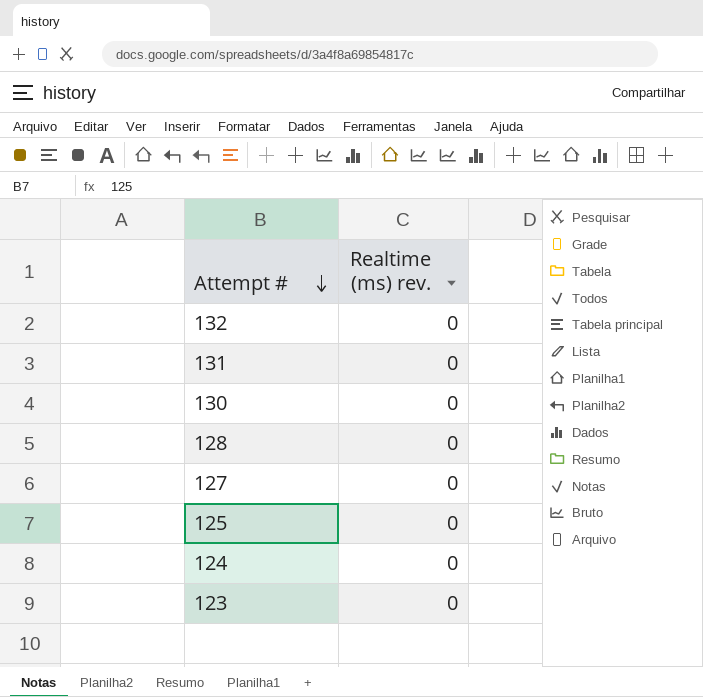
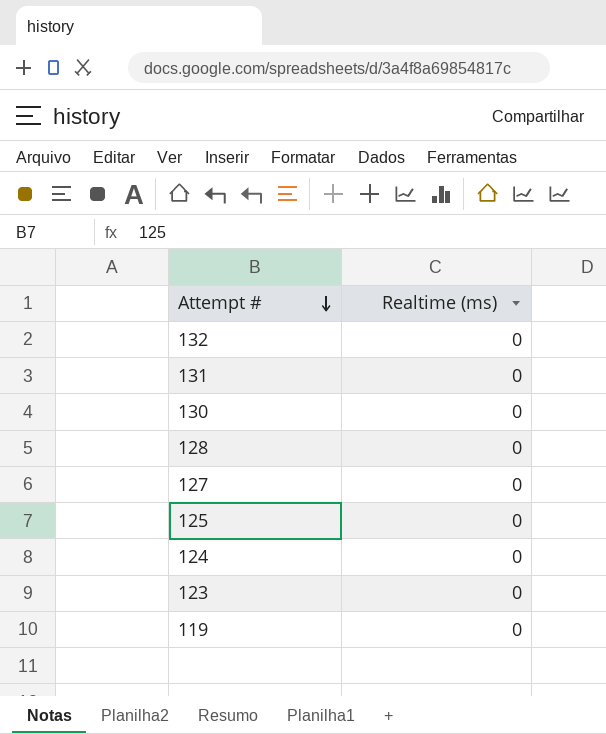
column name: Realtime (ms) rev. -> Realtime (ms)
row 119: none -> 0

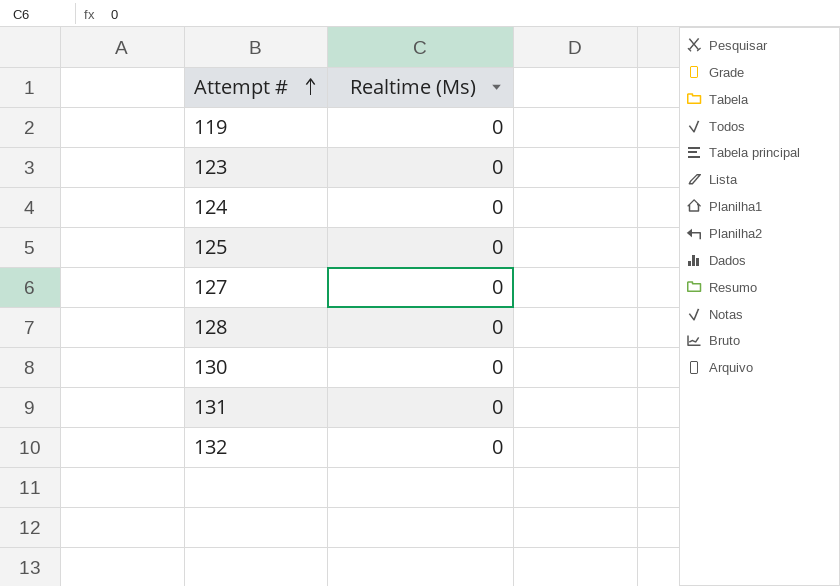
row order: Attempt # descending -> Attempt # ascending
column name: Realtime (ms) -> Realtime (Ms)

